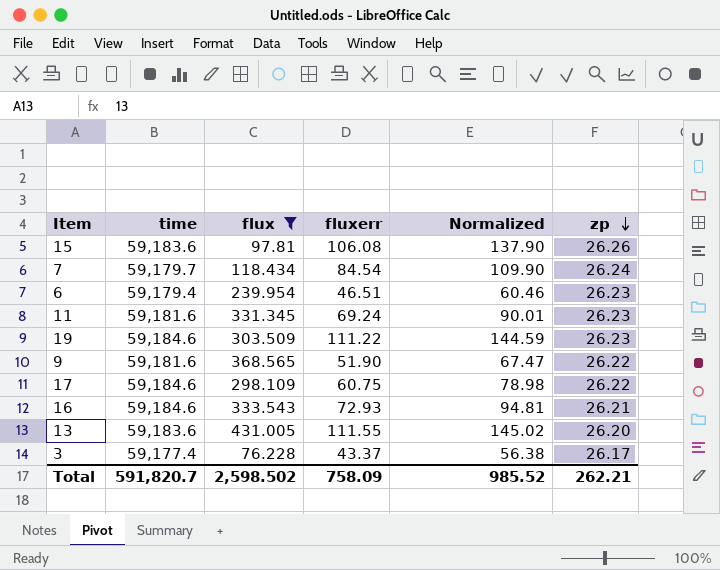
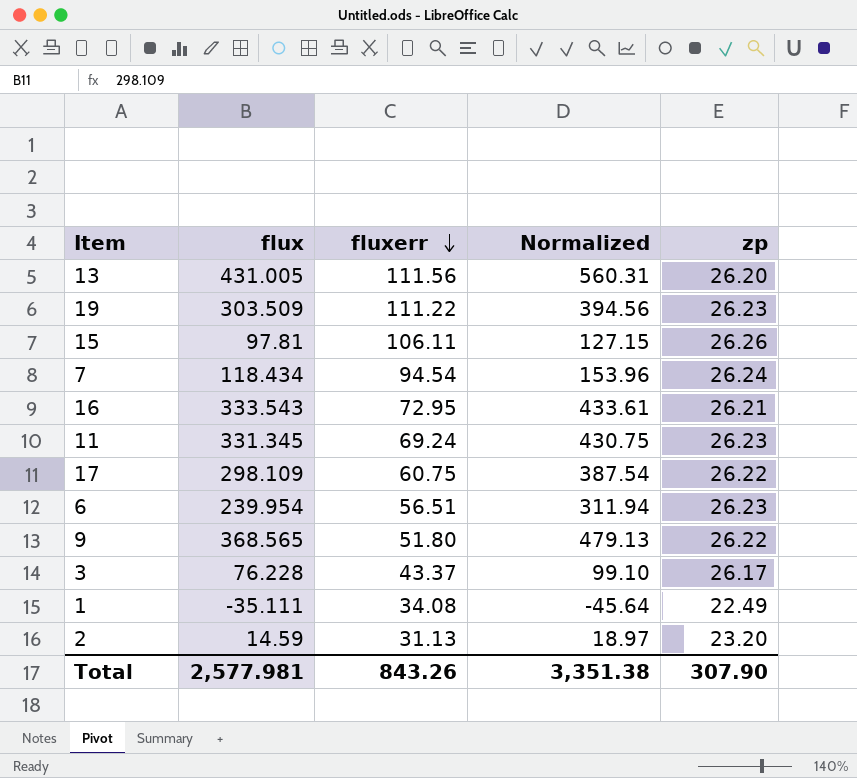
filter: flux >= 76.228 -> none
row order: zp descending -> fluxerr descending
column time | position: 2 -> none
column Normalized | formula: [fluxerr] * 1.3 -> [flux] * 1.3
13 | fluxerr: 111.55 -> 111.56
15 | fluxerr: 106.08 -> 106.11
7 | fluxerr: 84.54 -> 94.54
16 | fluxerr: 72.93 -> 72.95
6 | fluxerr: 46.51 -> 56.51
9 | fluxerr: 51.90 -> 51.80
Total | flux: 2,598.502 -> 2,577.981
Total | fluxerr: 758.09 -> 843.26
Total | Normalized: 985.52 -> 3,351.38
Total | zp: 262.21 -> 307.90

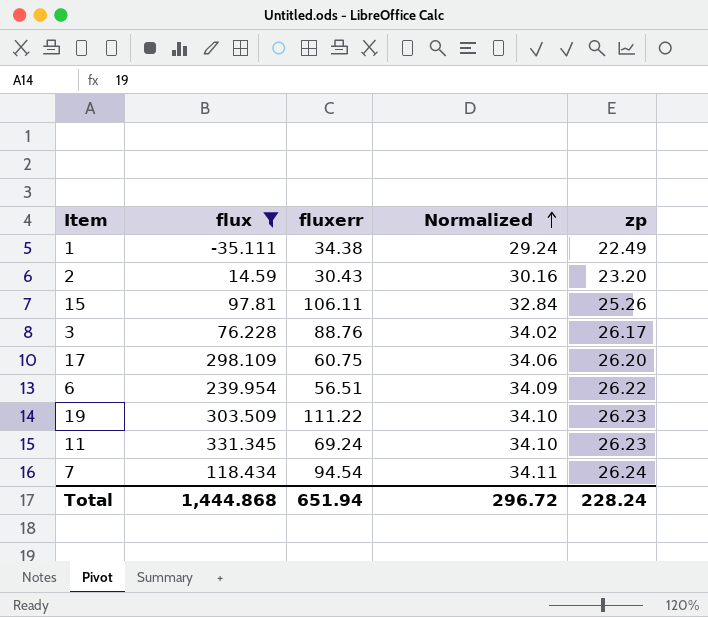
filter: none -> flux <= 331.345
row order: fluxerr descending -> Normalized ascending
column Normalized | formula: [flux] * 1.3 -> [zp] * 1.3
1 | fluxerr: 34.08 -> 34.38
2 | fluxerr: 31.13 -> 30.43
15 | zp: 26.26 -> 25.26
3 | fluxerr: 43.37 -> 88.76
17 | zp: 26.22 -> 26.20
6 | zp: 26.23 -> 26.22
Total | flux: 2,577.981 -> 1,444.868
Total | fluxerr: 843.26 -> 651.94
Total | Normalized: 3,351.38 -> 296.72
Total | zp: 307.90 -> 228.24

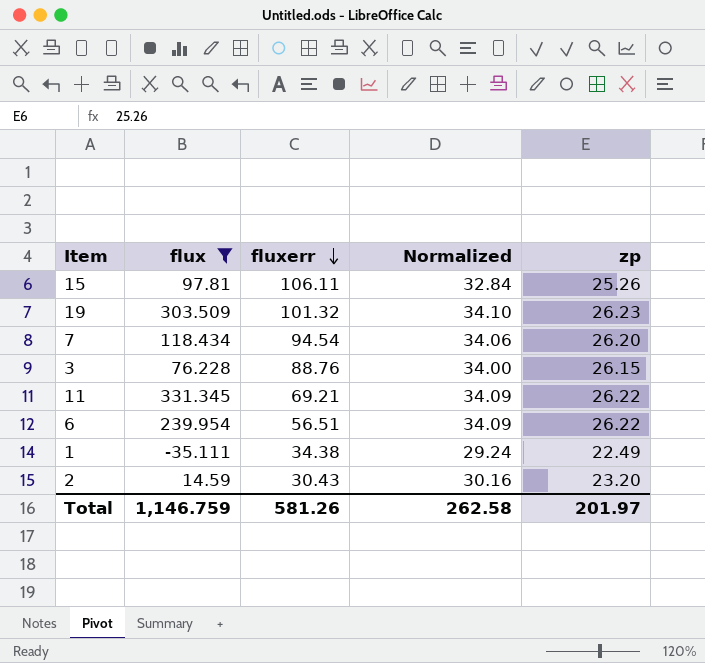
row order: Normalized ascending -> fluxerr descending
row 17: 298.109 | 60.75 | 34.06 | 26.20 -> none
19 | fluxerr: 111.22 -> 101.32
7 | Normalized: 34.11 -> 34.06
7 | zp: 26.24 -> 26.20
3 | Normalized: 34.02 -> 34.00
3 | zp: 26.17 -> 26.15
11 | fluxerr: 69.24 -> 69.21
11 | Normalized: 34.10 -> 34.09
11 | zp: 26.23 -> 26.22
Total | flux: 1,444.868 -> 1,146.759
Total | fluxerr: 651.94 -> 581.26
Total | Normalized: 296.72 -> 262.58
Total | zp: 228.24 -> 201.97

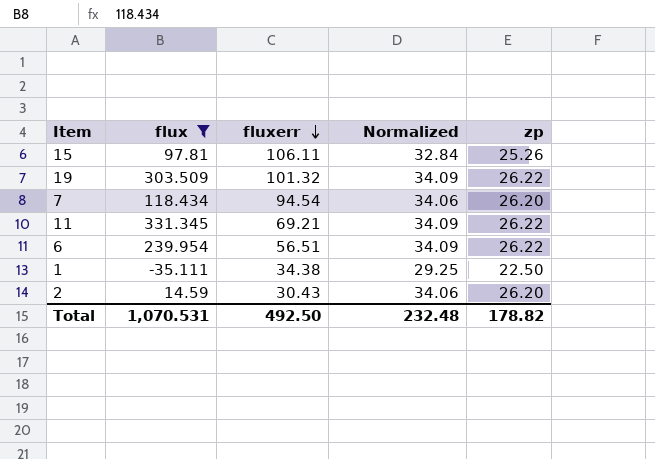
row 3: 76.228 | 88.76 | 34.00 | 26.15 -> none
19 | Normalized: 34.10 -> 34.09
19 | zp: 26.23 -> 26.22
1 | Normalized: 29.24 -> 29.25
1 | zp: 22.49 -> 22.50
2 | Normalized: 30.16 -> 34.06
2 | zp: 23.20 -> 26.20
Total | flux: 1,146.759 -> 1,070.531
Total | fluxerr: 581.26 -> 492.50
Total | Normalized: 262.58 -> 232.48
Total | zp: 201.97 -> 178.82

